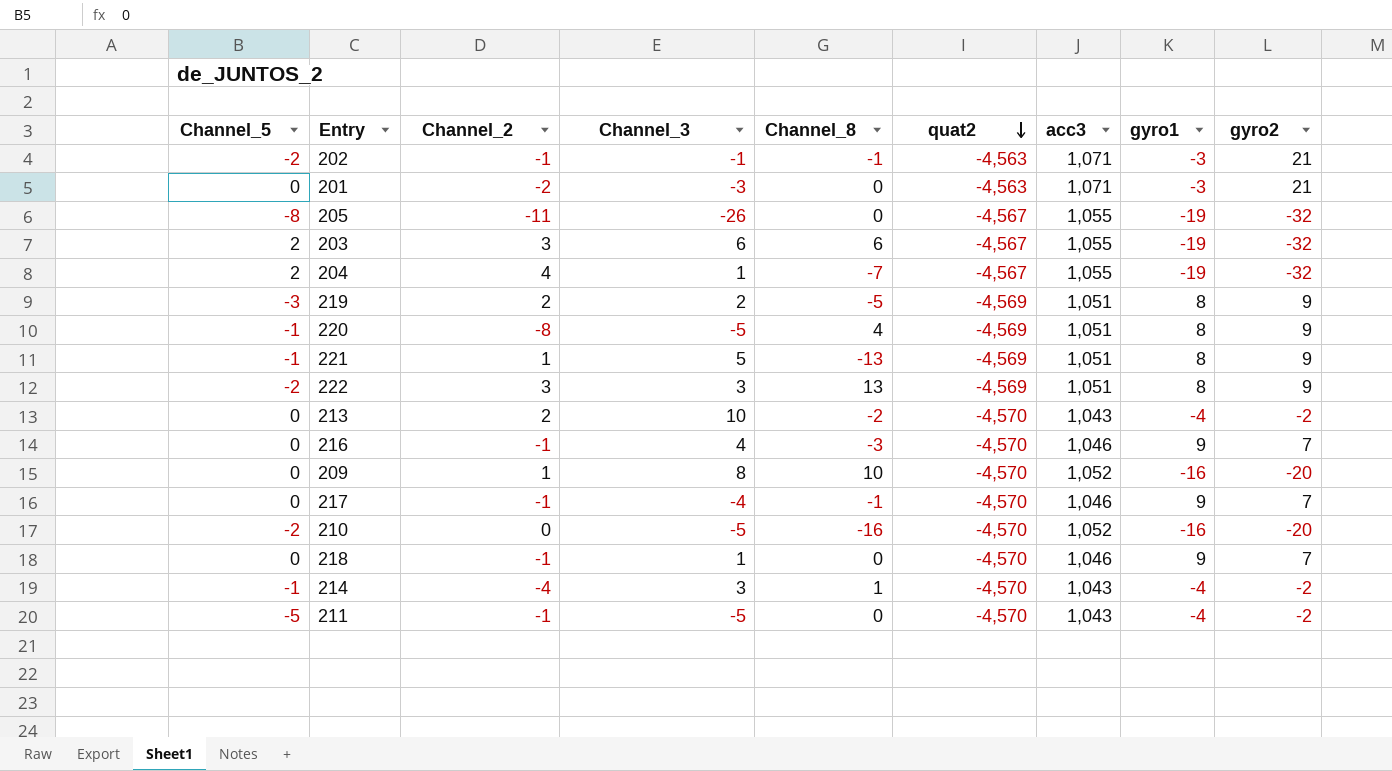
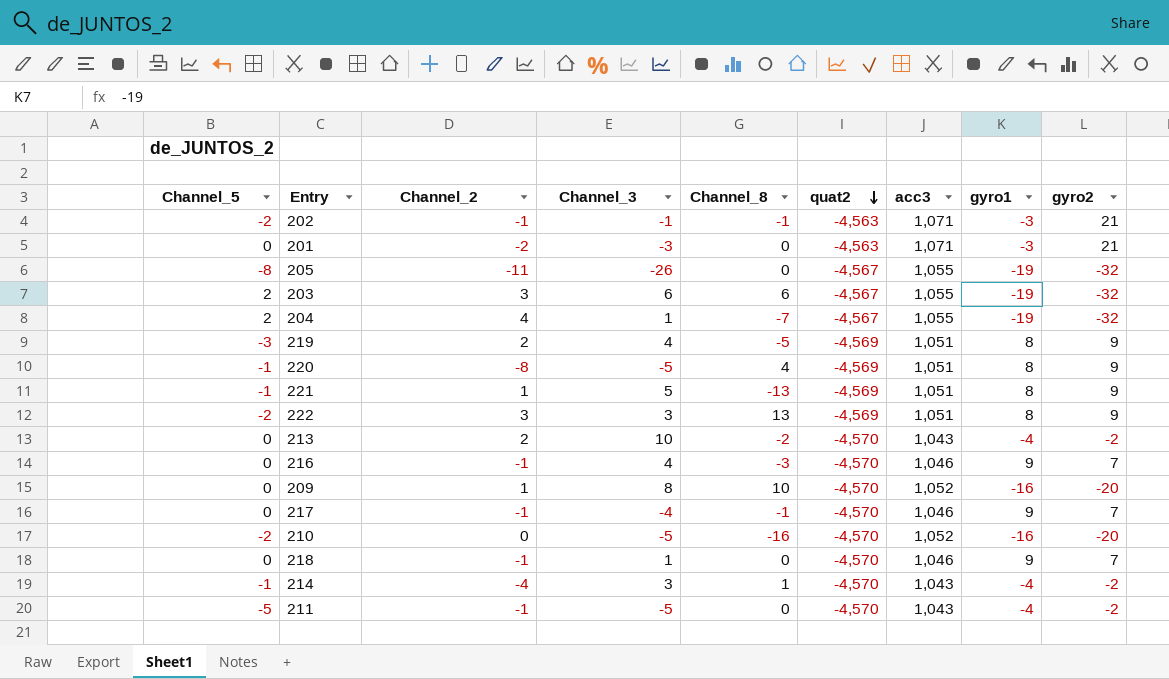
219 | Channel_3: 2 -> 4

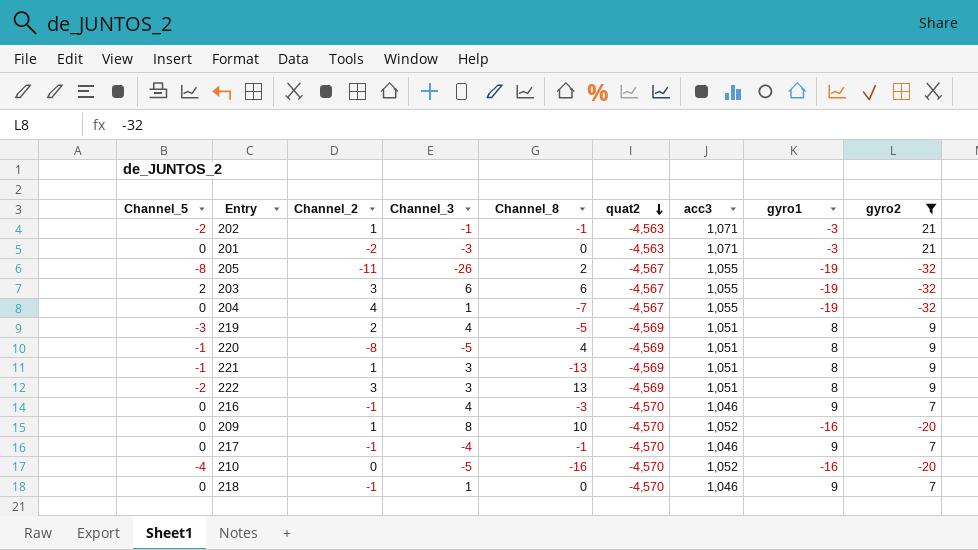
filter: none -> gyro2 != -2
202 | Channel_2: -1 -> 1
205 | Channel_8: 0 -> 2
204 | Channel_5: 2 -> 0
221 | Channel_3: 5 -> 3
210 | Channel_5: -2 -> -4

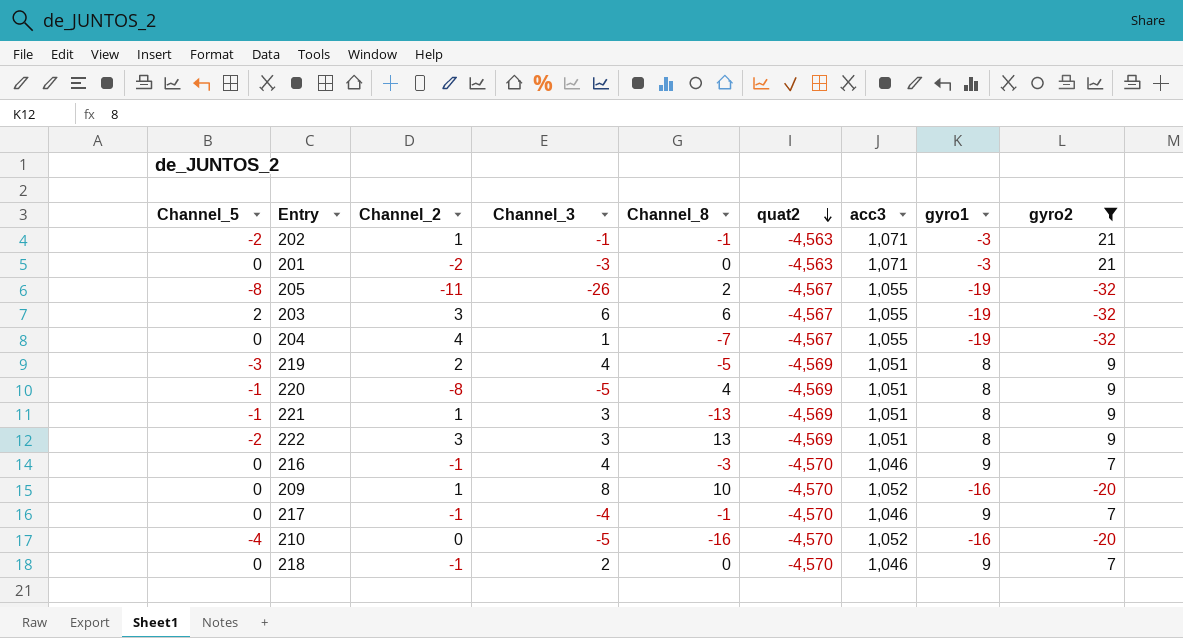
218 | Channel_3: 1 -> 2

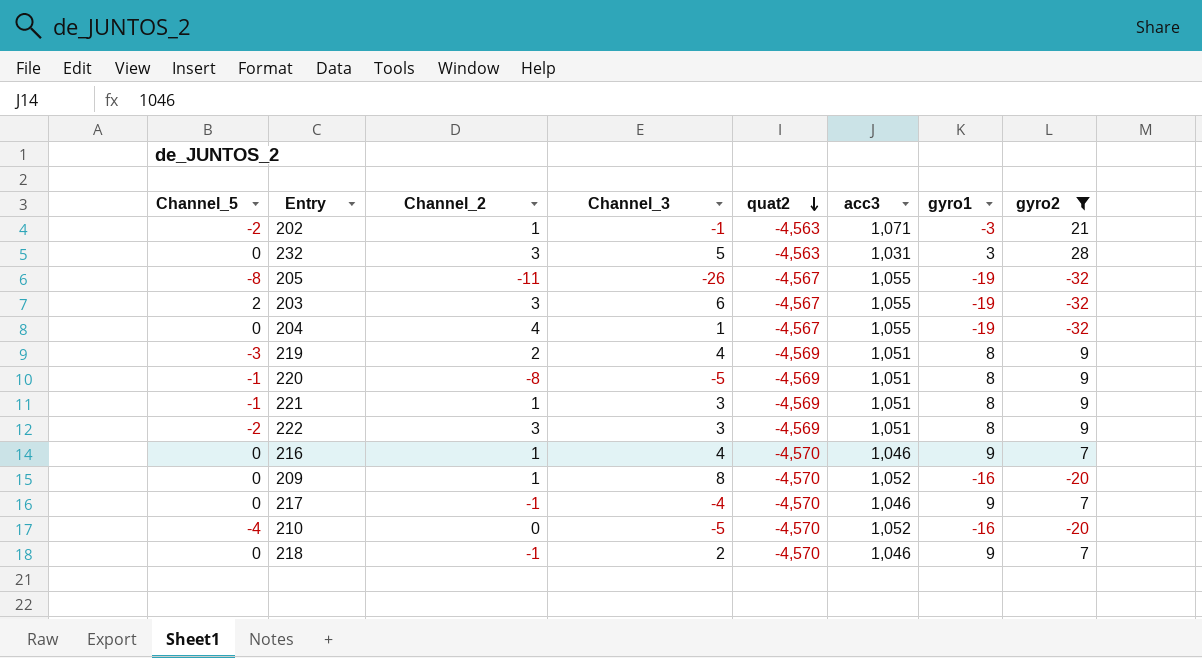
column Channel_8 | position: 5 -> none
row 201: 0 | -2 | -3 | 0 | -4,563 | 1,071 | -3 | 21 -> none
row 232: none -> 0 | 3 | 5 | -4,563 | 1,031 | 3 | 28
216 | Channel_2: -1 -> 1

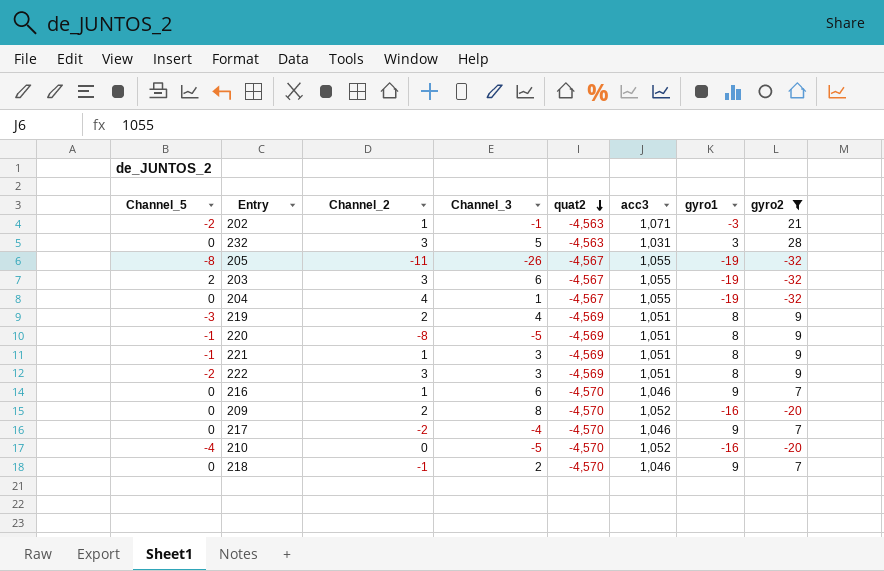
216 | Channel_3: 4 -> 6
209 | Channel_2: 1 -> 2
217 | Channel_2: -1 -> -2

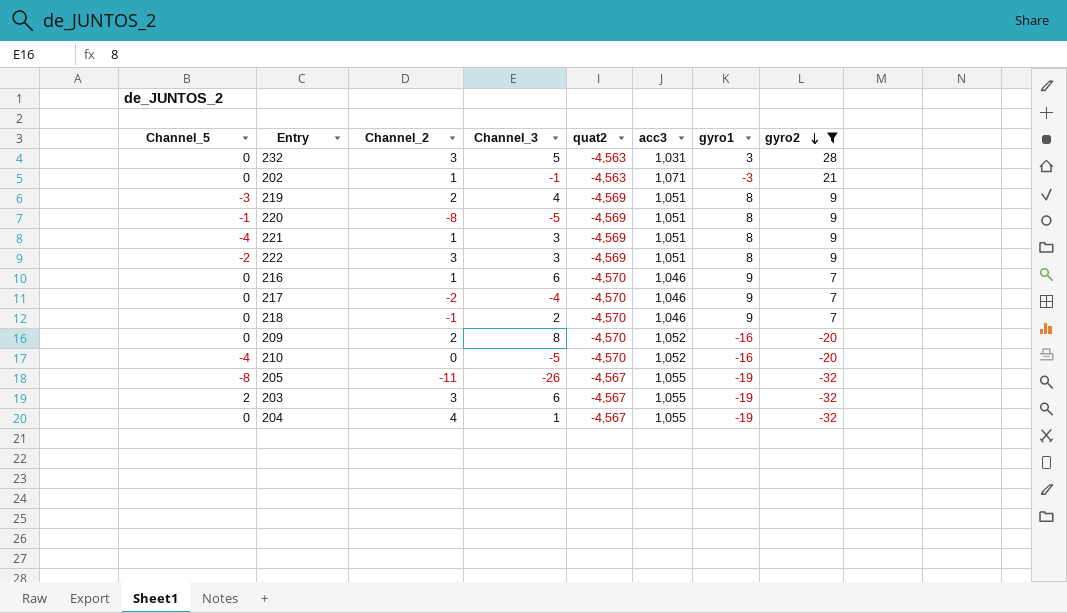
row order: quat2 descending -> gyro2 descending
202 | Channel_5: -2 -> 0
221 | Channel_5: -1 -> -4

